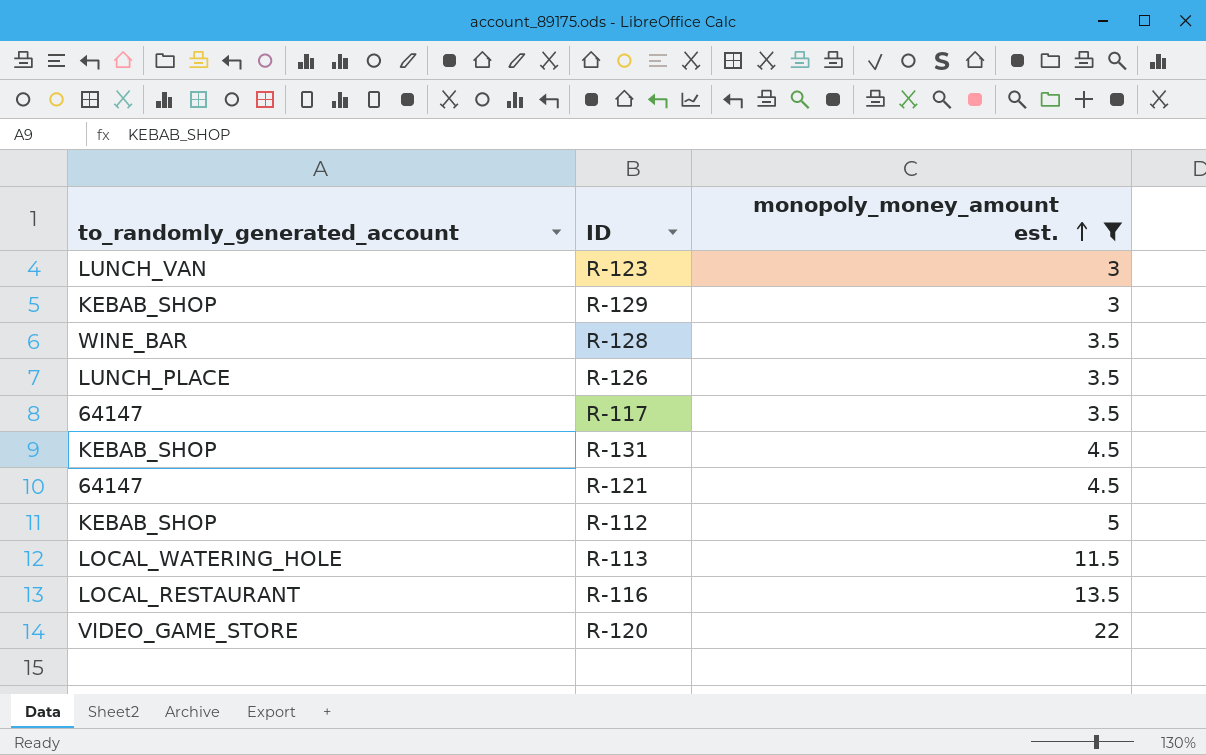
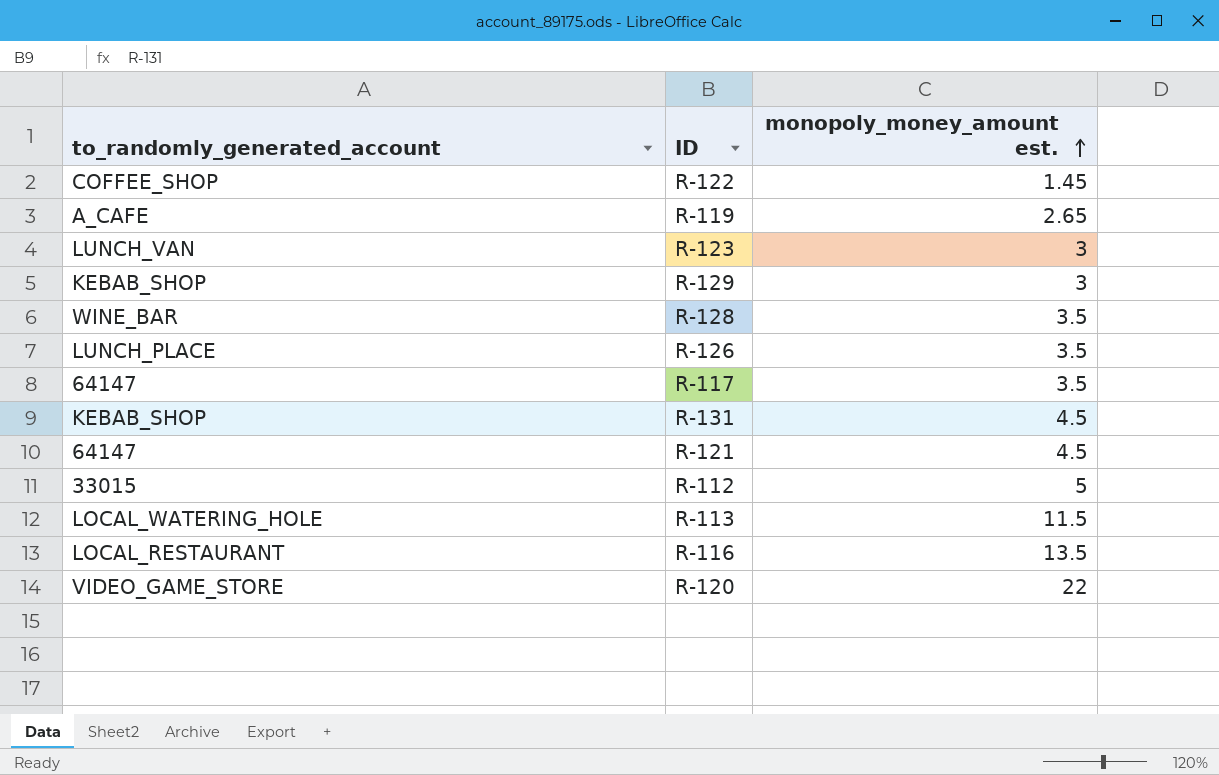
filter: monopoly_money_amount est. >= 3 -> none
R-112 | to_randomly_generated_account: KEBAB_SHOP -> 33015

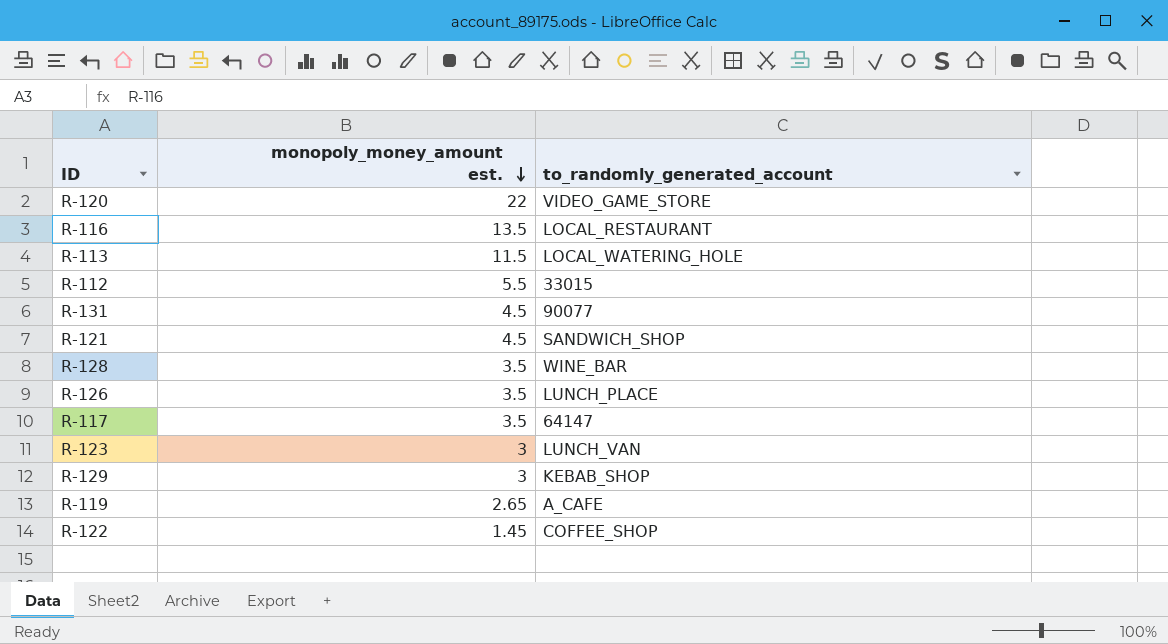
row order: monopoly_money_amount est. ascending -> monopoly_money_amount est. descending
column to_randomly_generated_account | position: 1 -> 3
R-112 | monopoly_money_amount est.: 5 -> 5.5
R-131 | to_randomly_generated_account: KEBAB_SHOP -> 90077
R-121 | to_randomly_generated_account: 64147 -> SANDWICH_SHOP

